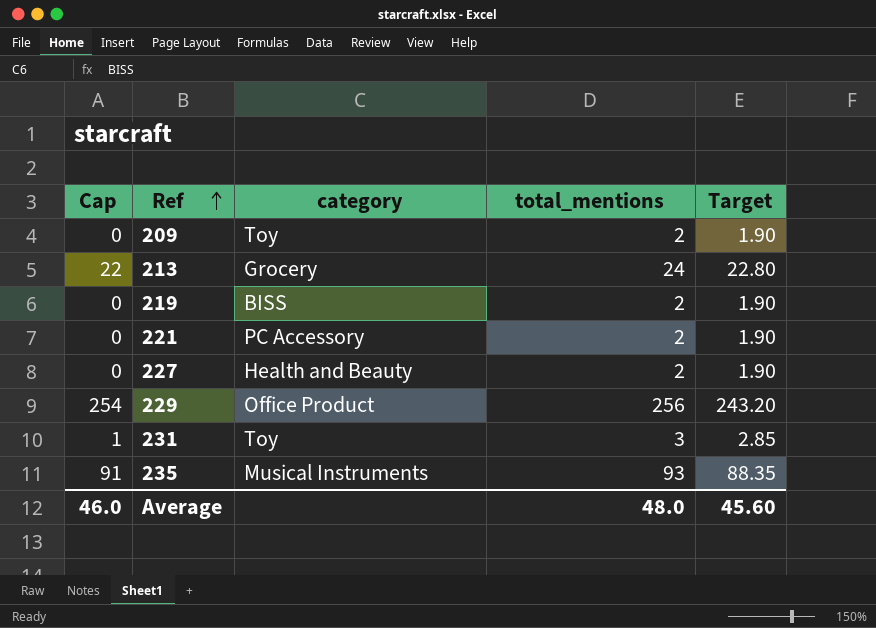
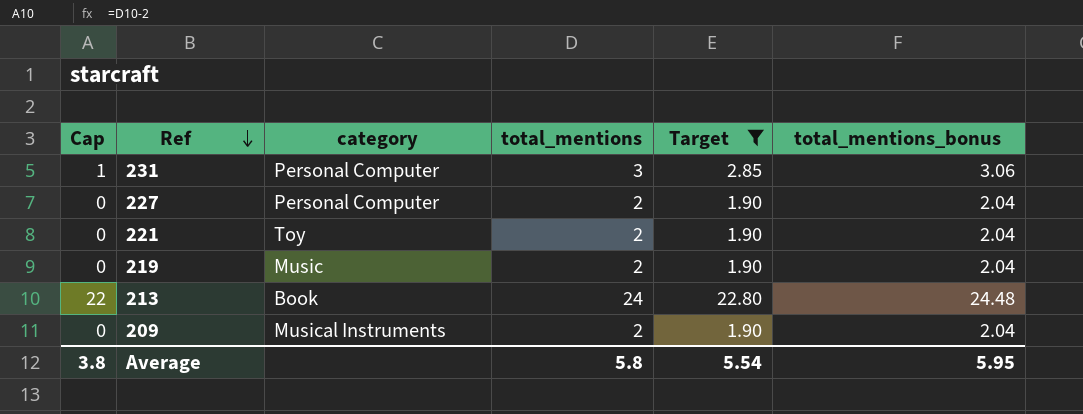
filter: none -> Target <= 22.80
row order: Ref ascending -> Ref descending
column total_mentions_bonus | formula: none -> [total_mentions] * 1.02
231 | category: Toy -> Personal Computer
227 | category: Health and Beauty -> Personal Computer
221 | category: PC Accessory -> Toy
219 | category: BISS -> Music
213 | category: Grocery -> Book
209 | category: Toy -> Musical Instruments
Average | Cap: 46.0 -> 3.8
Average | total_mentions: 48.0 -> 5.8
Average | Target: 45.60 -> 5.54

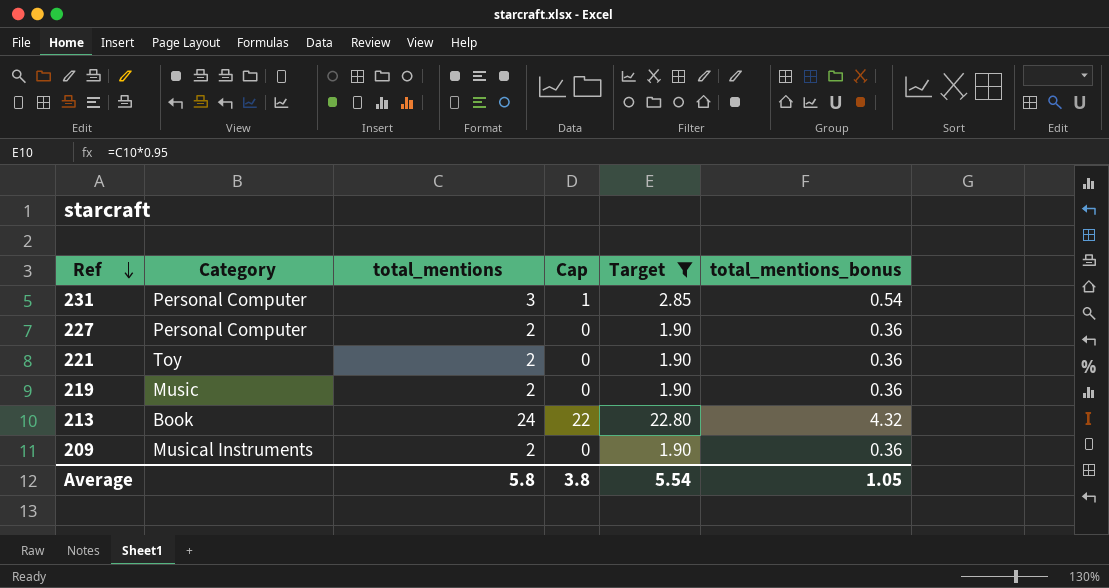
column name: category -> Category
column Cap | position: 1 -> 4
column total_mentions_bonus | formula: [total_mentions] * 1.02 -> [total_mentions] * 0.18
Average | total_mentions_bonus: 5.95 -> 1.05

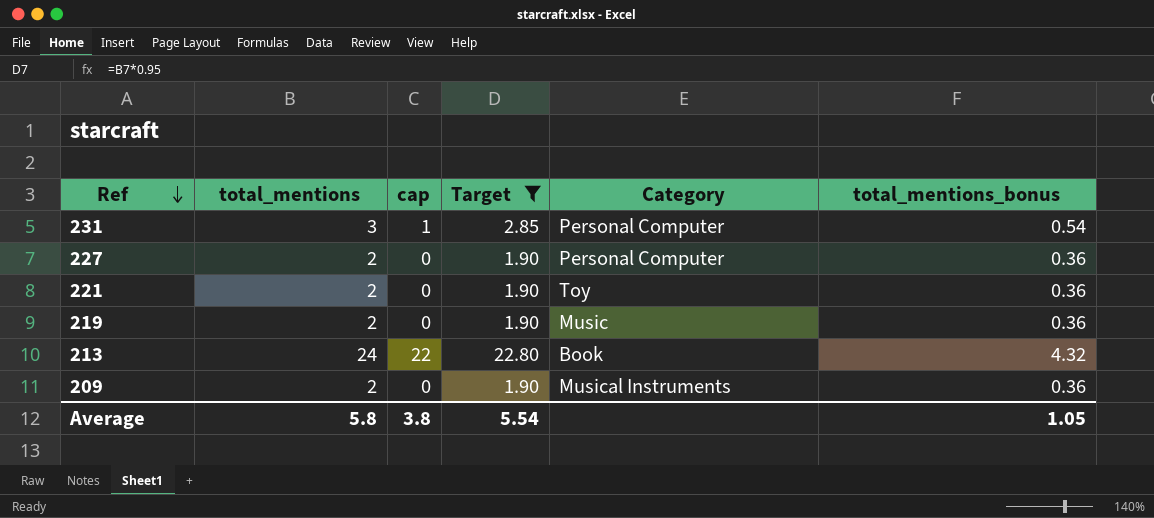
column name: Cap -> cap
column Category | position: 2 -> 5

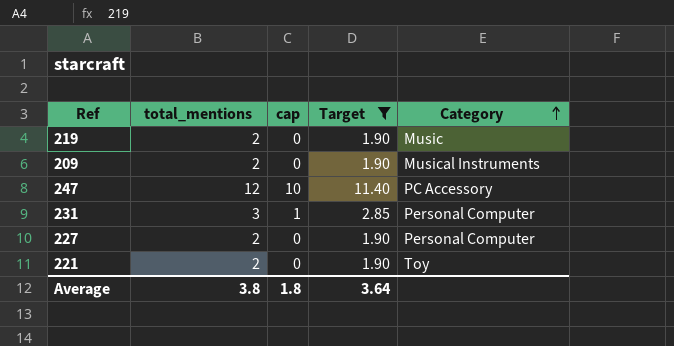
row order: Ref descending -> Category ascending
column total_mentions_bonus | formula: [total_mentions] * 0.18 -> none
row 213: 24 | 22 | 22.80 | Book | 4.32 -> none
row 247: none -> 12 | 10 | 11.40 | PC Accessory
Average | total_mentions: 5.8 -> 3.8
Average | cap: 3.8 -> 1.8
Average | Target: 5.54 -> 3.64

